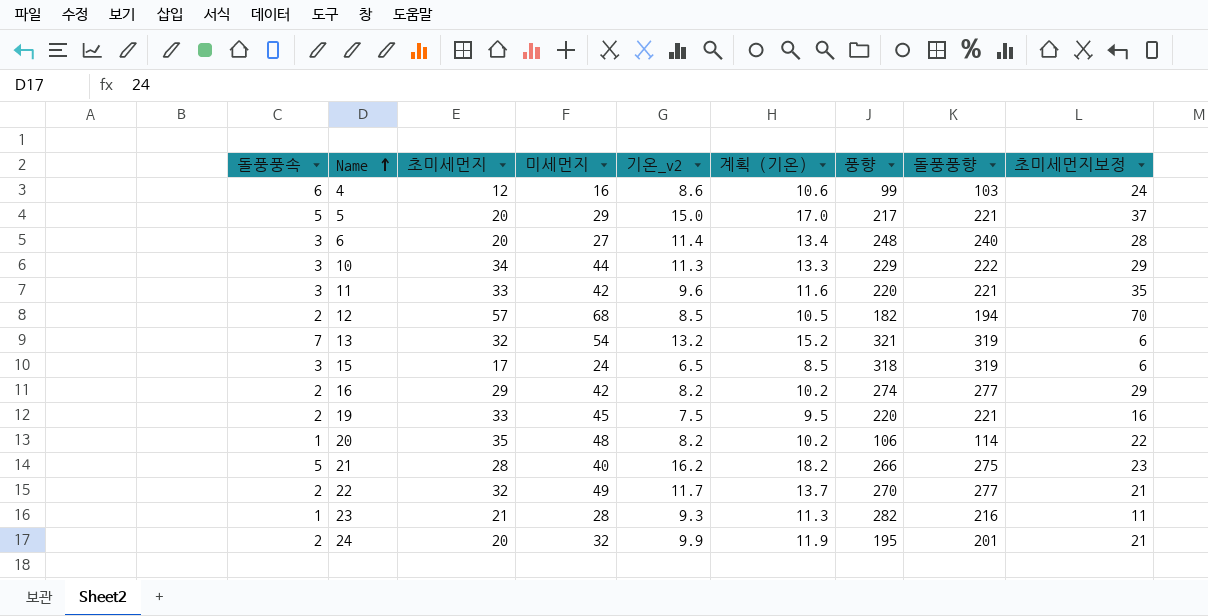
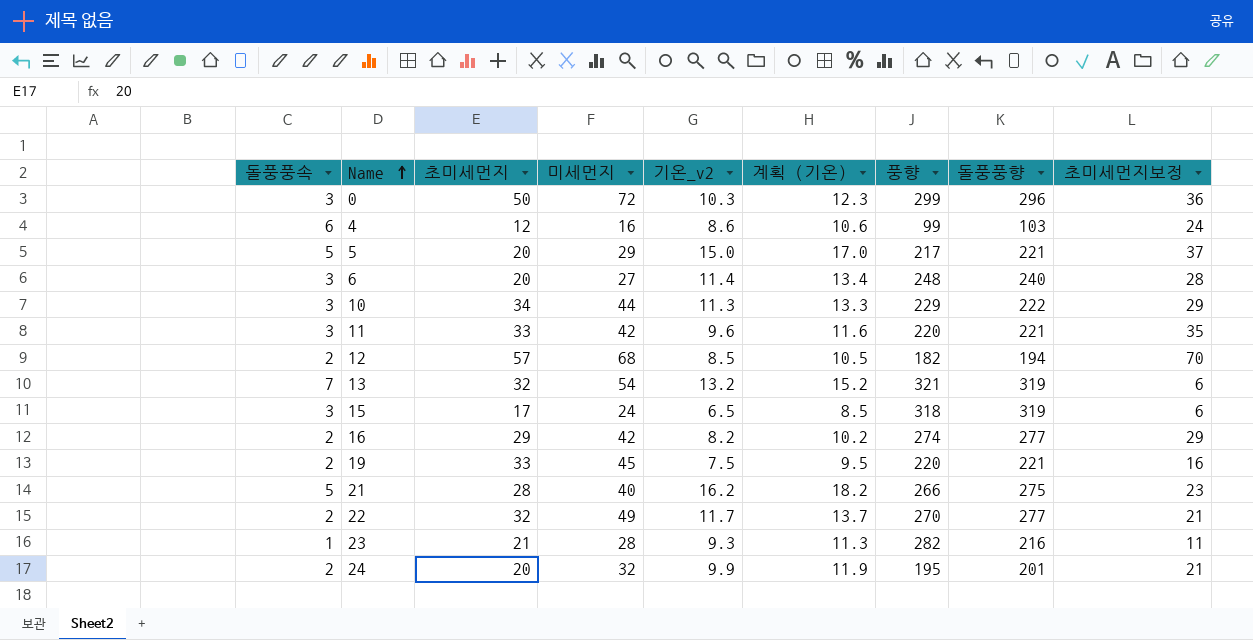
row 20: 1 | 35 | 48 | 8.2 | 10.2 | 106 | 114 | 22 -> none
row 0: none -> 3 | 50 | 72 | 10.3 | 12.3 | 299 | 296 | 36

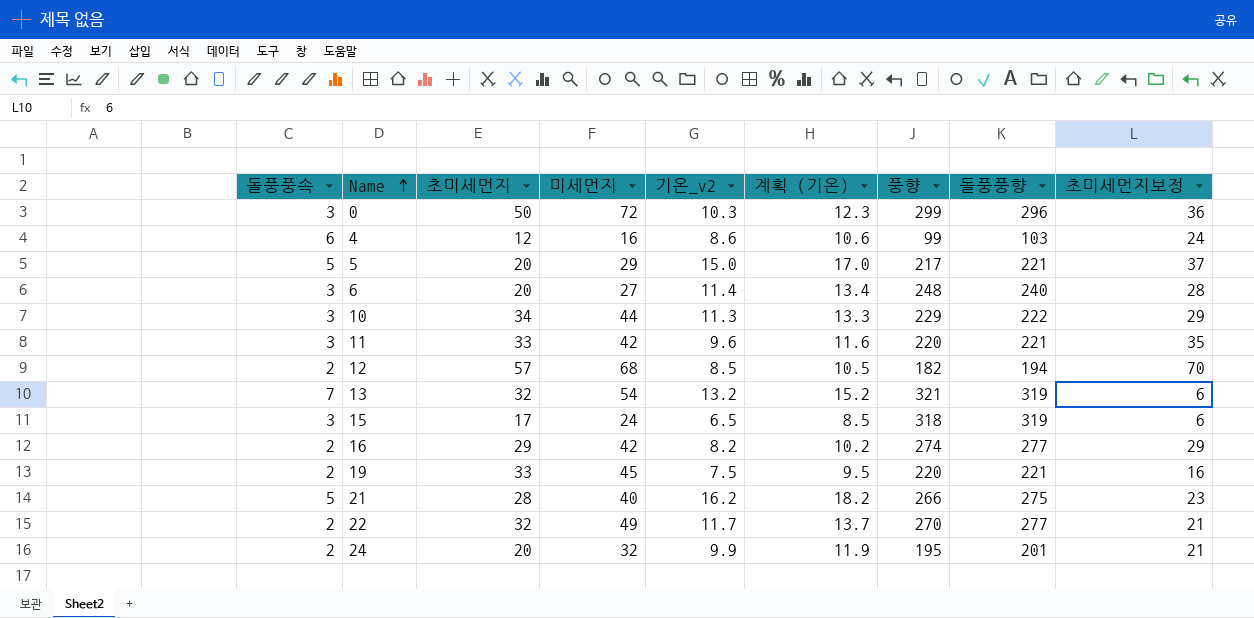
row 23: 1 | 21 | 28 | 9.3 | 11.3 | 282 | 216 | 11 -> none

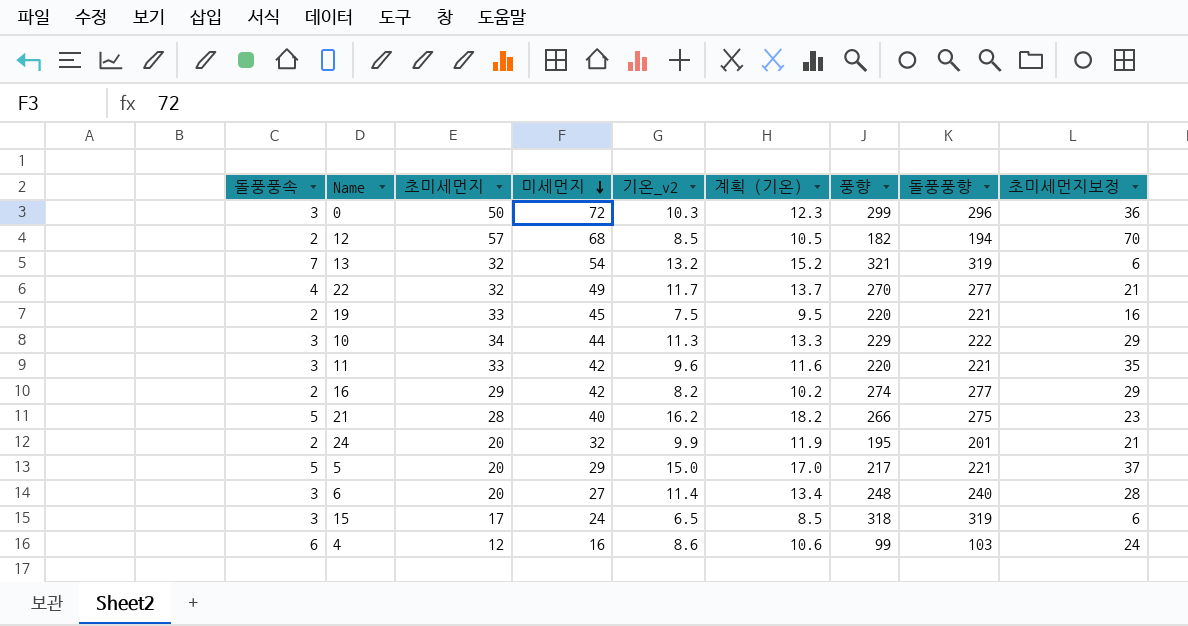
row order: Name ascending -> 미세먼지 descending
22 | 돌풍풍속: 2 -> 4

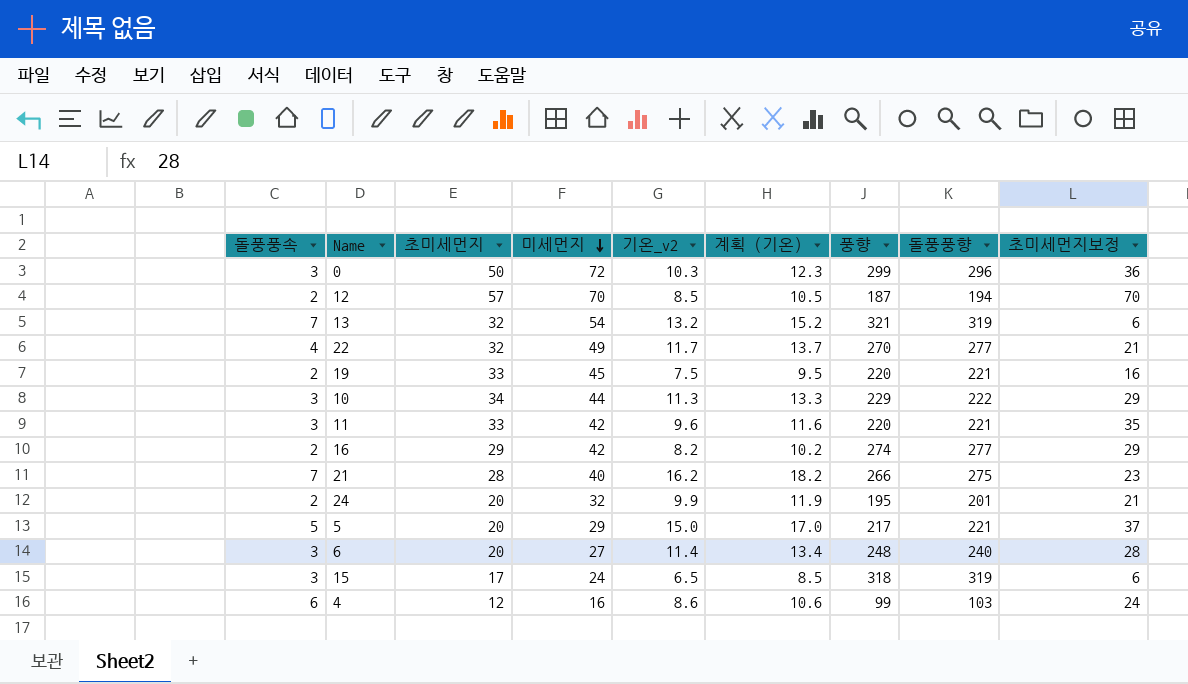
12 | 미세먼지: 68 -> 70
12 | 풍향: 182 -> 187
21 | 돌풍풍속: 5 -> 7

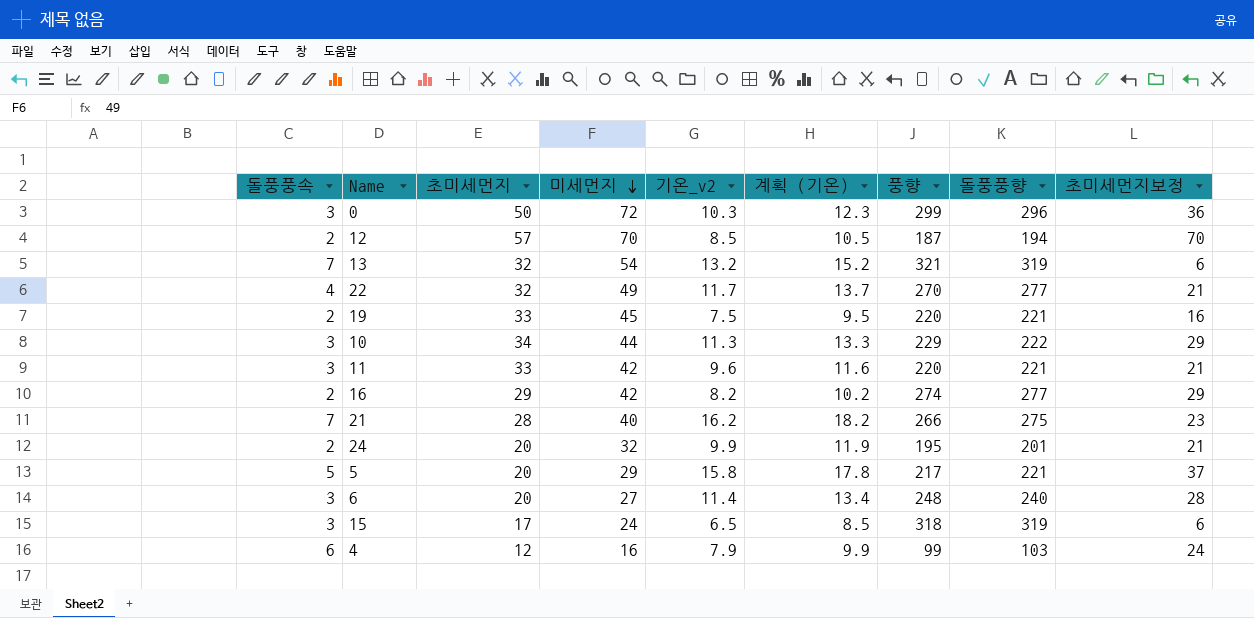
11 | 초미세먼지보정: 35 -> 21
5 | 기온_v2: 15.0 -> 15.8
5 | 계획 (기온): 17.0 -> 17.8
4 | 기온_v2: 8.6 -> 7.9
4 | 계획 (기온): 10.6 -> 9.9

